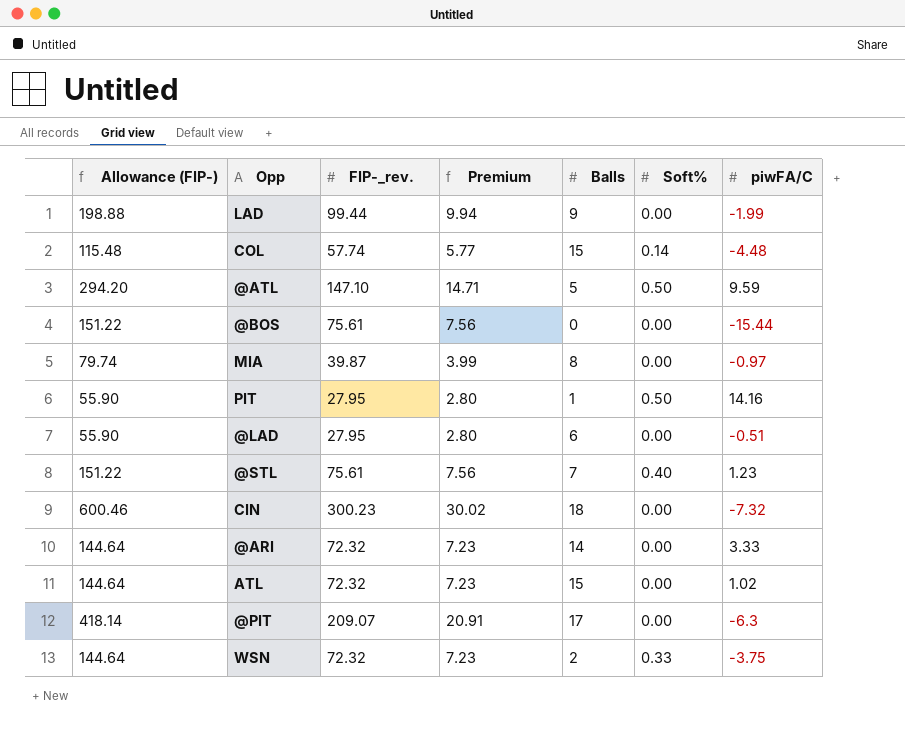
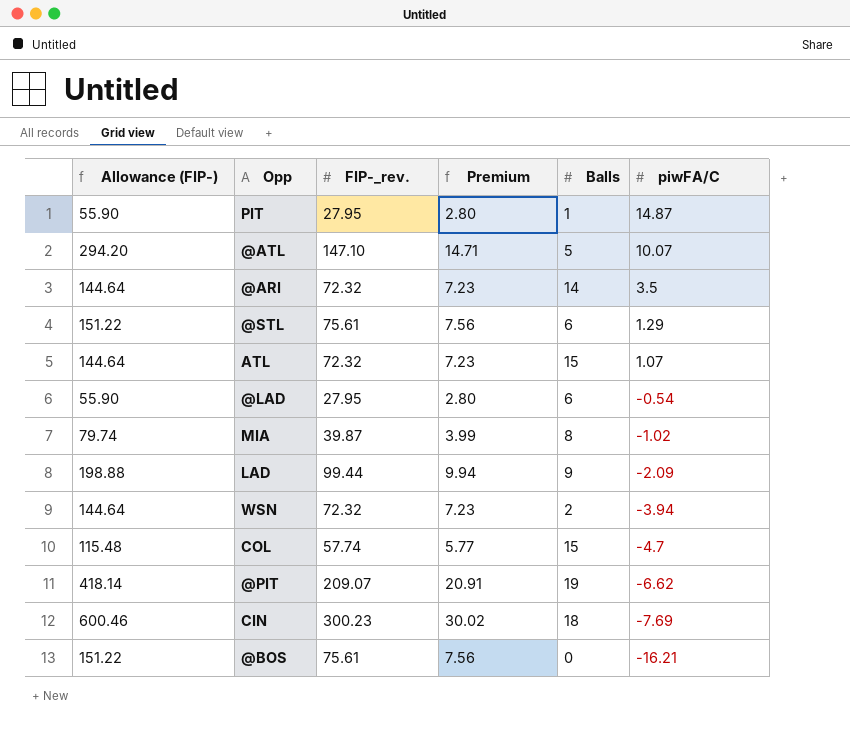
row order: none -> piwFA/C descending
column Soft% | position: 6 -> none
PIT | piwFA/C: 14.16 -> 14.87
@ATL | piwFA/C: 9.59 -> 10.07
@ARI | piwFA/C: 3.33 -> 3.5
@STL | Balls: 7 -> 6
@STL | piwFA/C: 1.23 -> 1.29
ATL | piwFA/C: 1.02 -> 1.07
@LAD | piwFA/C: -0.51 -> -0.54
MIA | piwFA/C: -0.97 -> -1.02
LAD | piwFA/C: -1.99 -> -2.09
WSN | piwFA/C: -3.75 -> -3.94
COL | piwFA/C: -4.48 -> -4.7
@PIT | Balls: 17 -> 19
@PIT | piwFA/C: -6.3 -> -6.62
CIN | piwFA/C: -7.32 -> -7.69
@BOS | piwFA/C: -15.44 -> -16.21

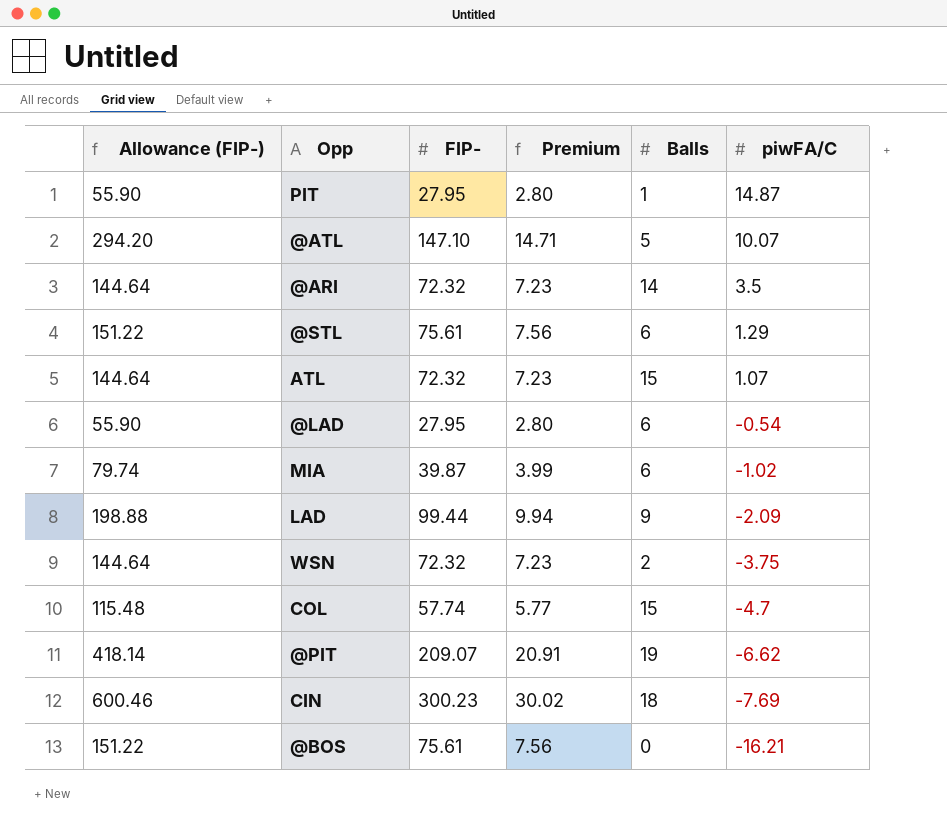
column name: FIP-_rev. -> FIP-
MIA | Balls: 8 -> 6
WSN | piwFA/C: -3.94 -> -3.75

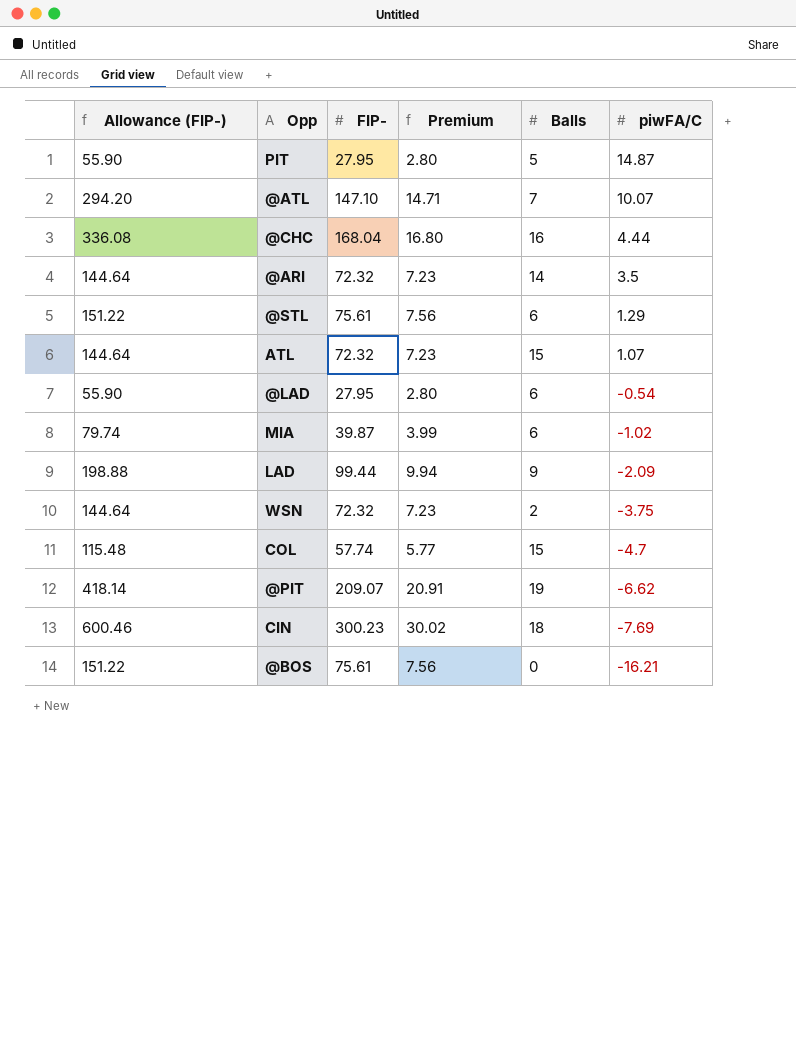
PIT | Balls: 1 -> 5
@ATL | Balls: 5 -> 7
row @CHC: none -> 336.08 | 168.04 | 16.80 | 16 | 4.44

